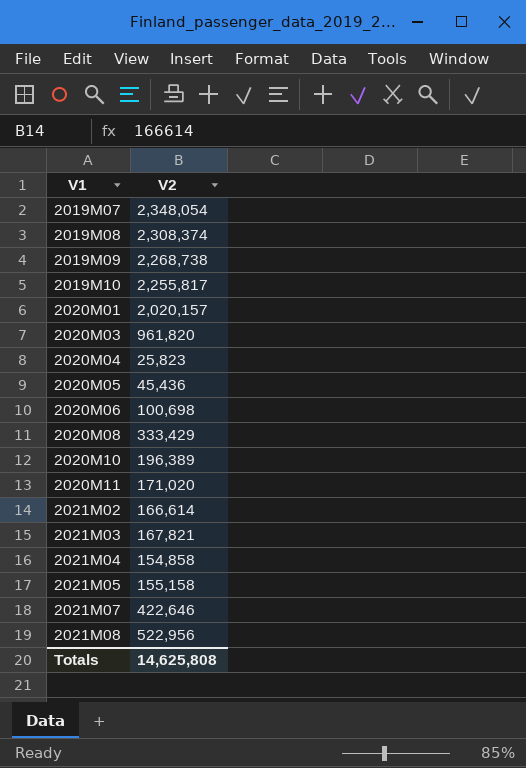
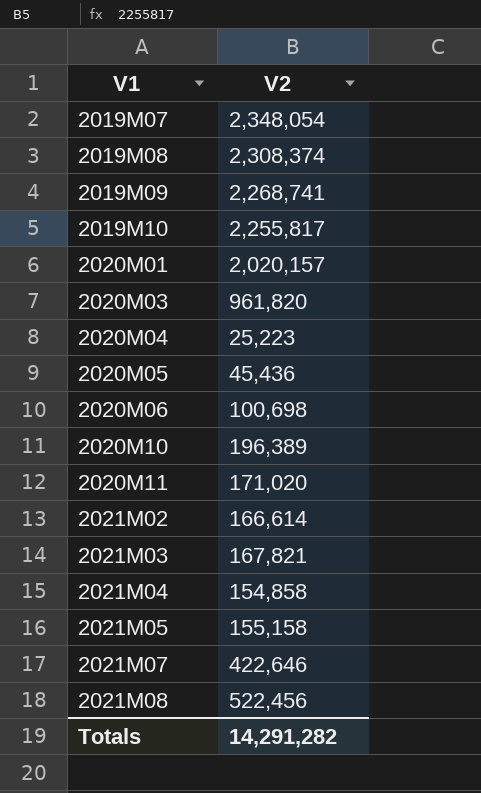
row 2020M08: 333,429 -> none
2019M09 | V2: 2,268,738 -> 2,268,741
2020M04 | V2: 25,823 -> 25,223
2021M08 | V2: 522,956 -> 522,456
Totals | V2: 14,625,808 -> 14,291,282

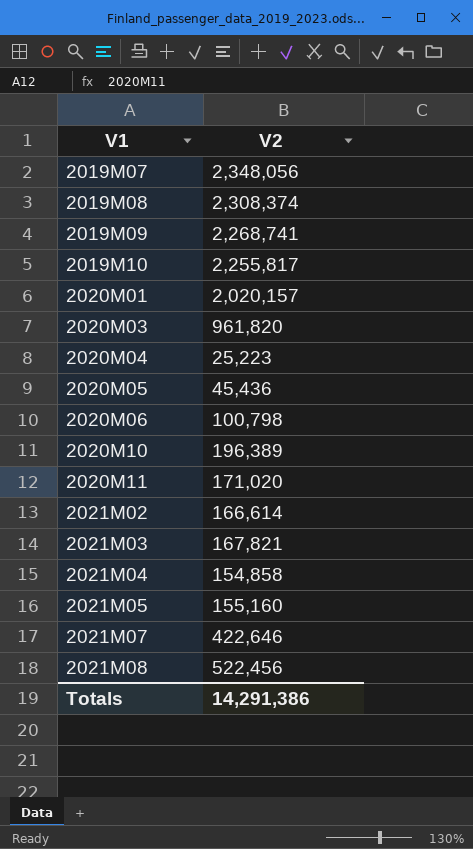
2019M07 | V2: 2,348,054 -> 2,348,056
2020M06 | V2: 100,698 -> 100,798
2021M05 | V2: 155,158 -> 155,160
Totals | V2: 14,291,282 -> 14,291,386

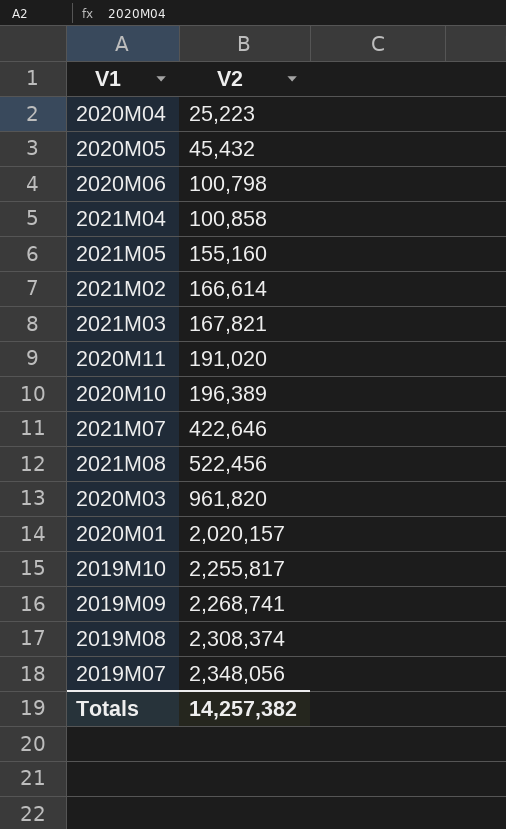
row order: V1 ascending -> V2 ascending
2020M05 | V2: 45,436 -> 45,432
2021M04 | V2: 154,858 -> 100,858
2020M11 | V2: 171,020 -> 191,020
Totals | V2: 14,291,386 -> 14,257,382

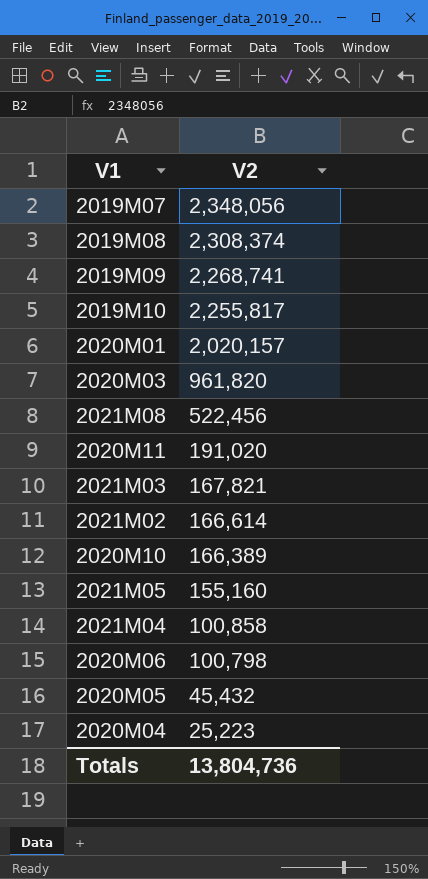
row order: V2 ascending -> V2 descending
row 2021M07: 422,646 -> none
2020M10 | V2: 196,389 -> 166,389
Totals | V2: 14,257,382 -> 13,804,736

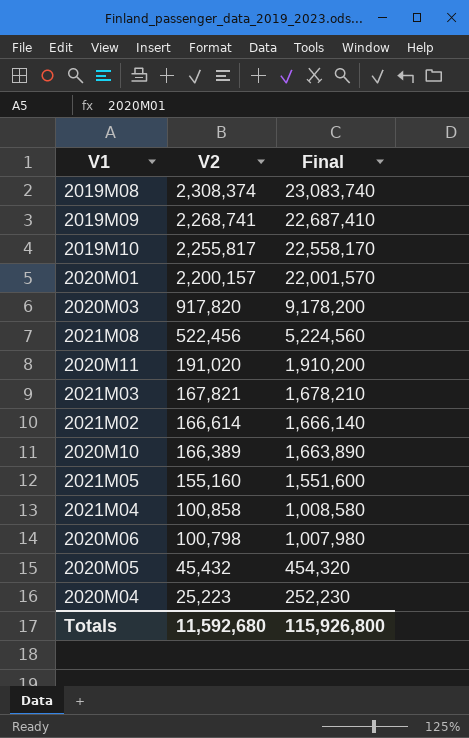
column Final | formula: none -> [V2] * 10
row 2019M07: 2,348,056 -> none
2020M01 | V2: 2,020,157 -> 2,200,157
2020M03 | V2: 961,820 -> 917,820
Totals | V2: 13,804,736 -> 11,592,680

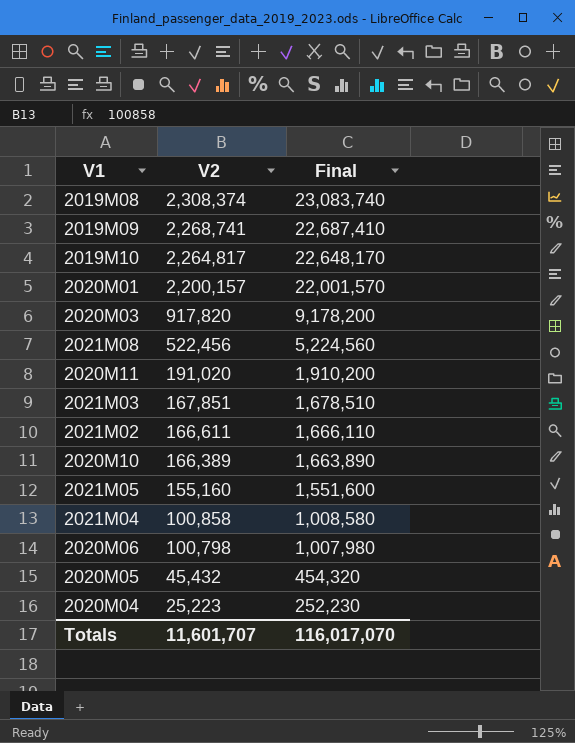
2019M10 | V2: 2,255,817 -> 2,264,817
2019M10 | Final: 22,558,170 -> 22,648,170
2021M03 | V2: 167,821 -> 167,851
2021M03 | Final: 1,678,210 -> 1,678,510
2021M02 | V2: 166,614 -> 166,611
2021M02 | Final: 1,666,140 -> 1,666,110
Totals | V2: 11,592,680 -> 11,601,707
Totals | Final: 115,926,800 -> 116,017,070

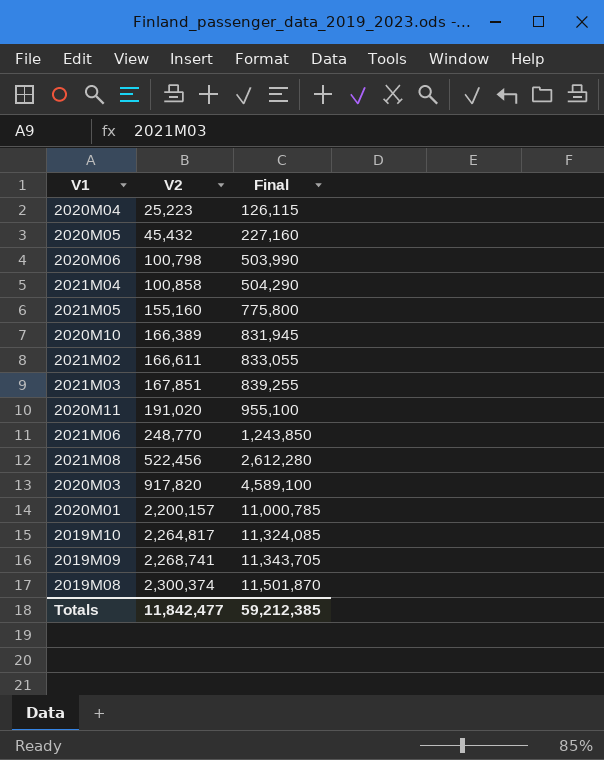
row order: V2 descending -> V2 ascending
column Final | formula: [V2] * 10 -> [V2] * 5
row 2021M06: none -> 248,770 | 1,243,850
2019M08 | V2: 2,308,374 -> 2,300,374
Totals | V2: 11,601,707 -> 11,842,477
Totals | Final: 116,017,070 -> 59,212,385

